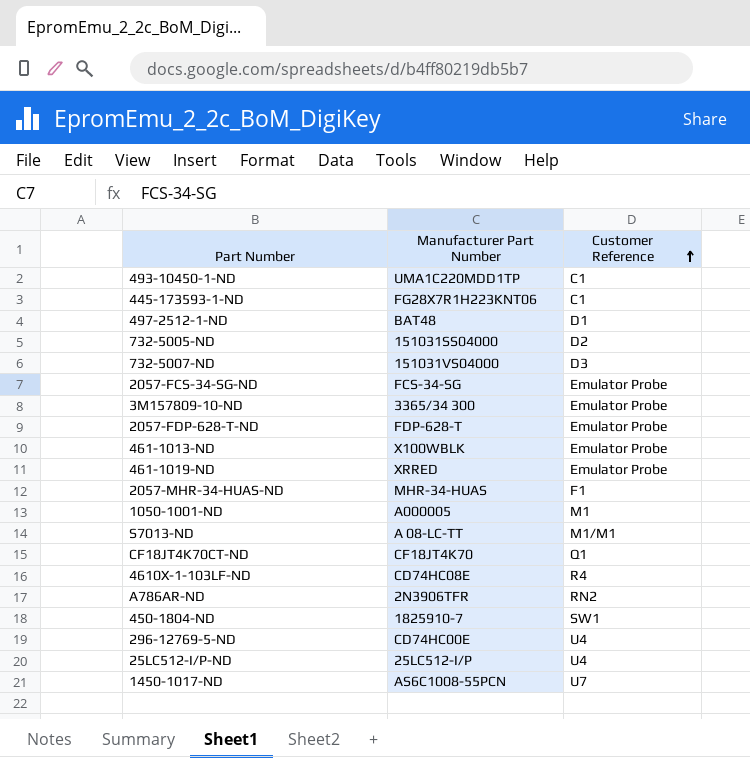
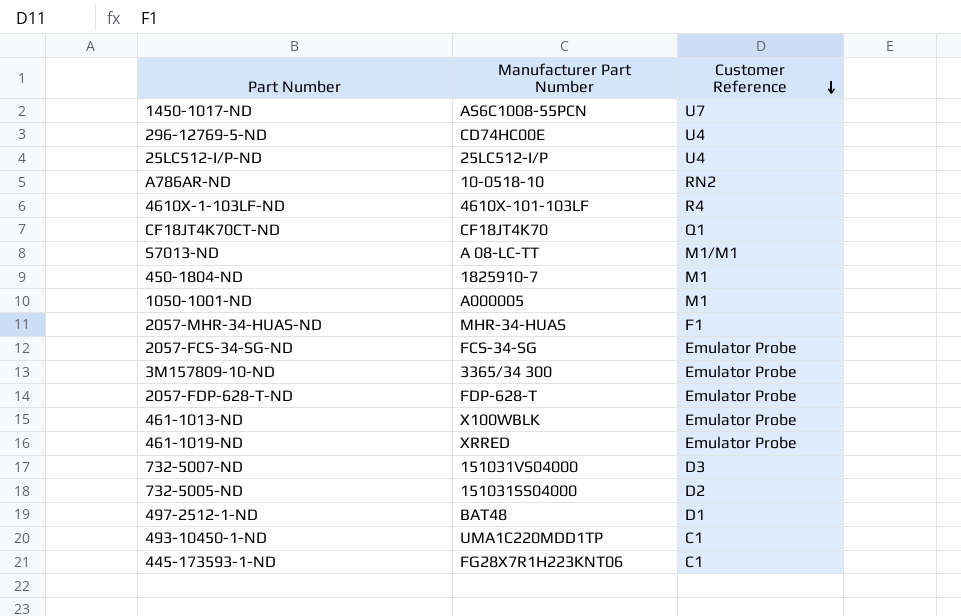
row order: Customer Reference ascending -> Customer Reference descending
A786AR-ND | Manufacturer Part Number: 2N3906TFR -> 10-0518-10
4610X-1-103LF-ND | Manufacturer Part Number: CD74HC08E -> 4610X-101-103LF
450-1804-ND | Customer Reference: SW1 -> M1

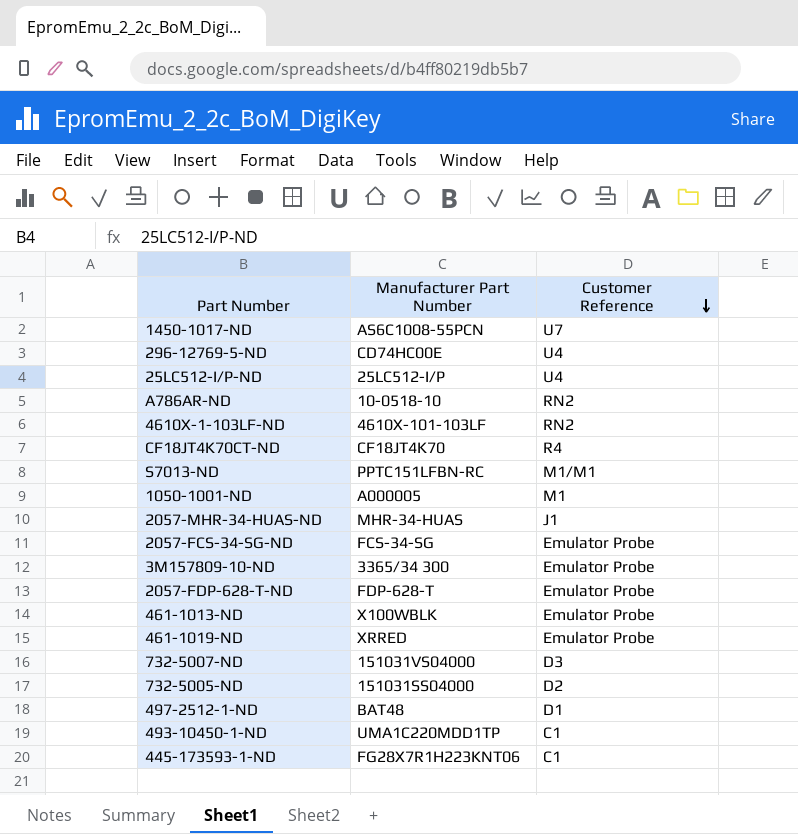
row 450-1804-ND: 1825910-7 | M1 -> none
4610X-1-103LF-ND | Customer Reference: R4 -> RN2
CF18JT4K70CT-ND | Customer Reference: Q1 -> R4
S7013-ND | Manufacturer Part Number: A 08-LC-TT -> PPTC151LFBN-RC
2057-MHR-34-HUAS-ND | Customer Reference: F1 -> J1

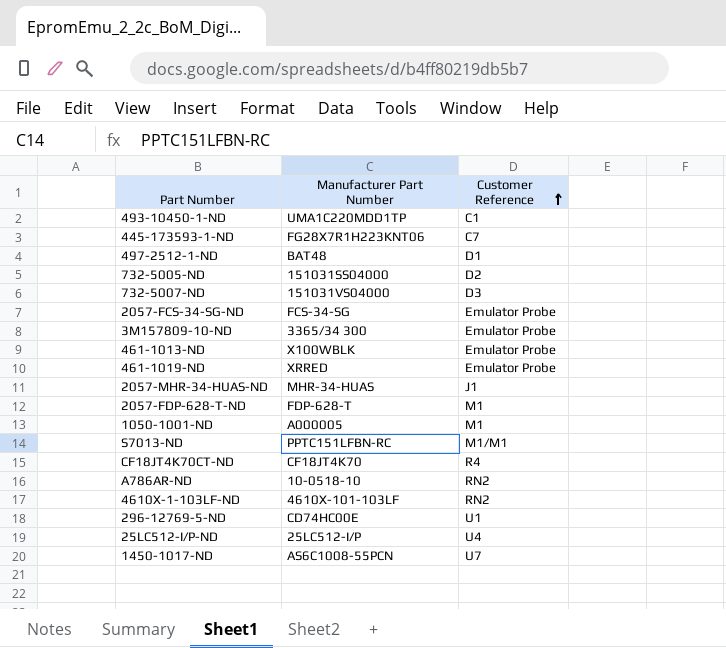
row order: Customer Reference descending -> Customer Reference ascending
445-173593-1-ND | Customer Reference: C1 -> C7
2057-FDP-628-T-ND | Customer Reference: Emulator Probe -> M1
296-12769-5-ND | Customer Reference: U4 -> U1

